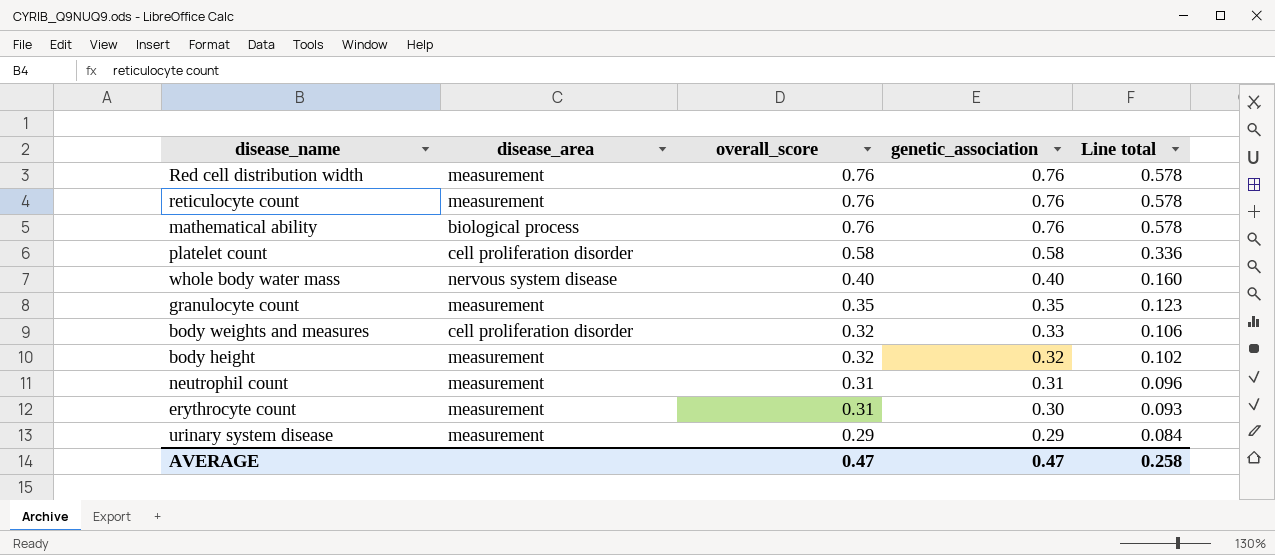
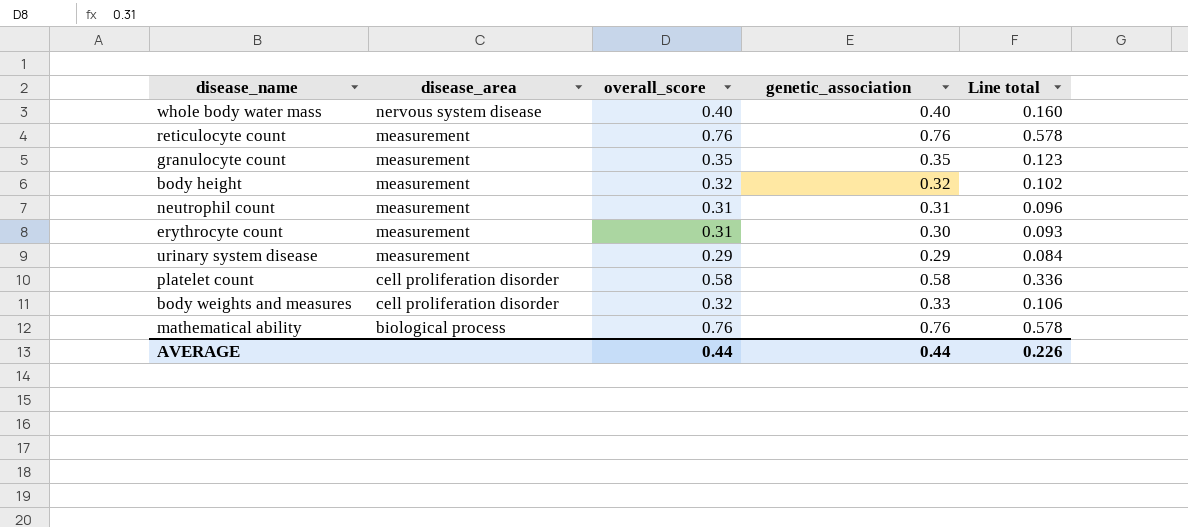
row order: overall_score descending -> disease_area descending
row Red cell distribution width: measurement | 0.76 | 0.76 | 0.578 -> none
AVERAGE | overall_score: 0.47 -> 0.44
AVERAGE | genetic_association: 0.47 -> 0.44
AVERAGE | Line total: 0.258 -> 0.226

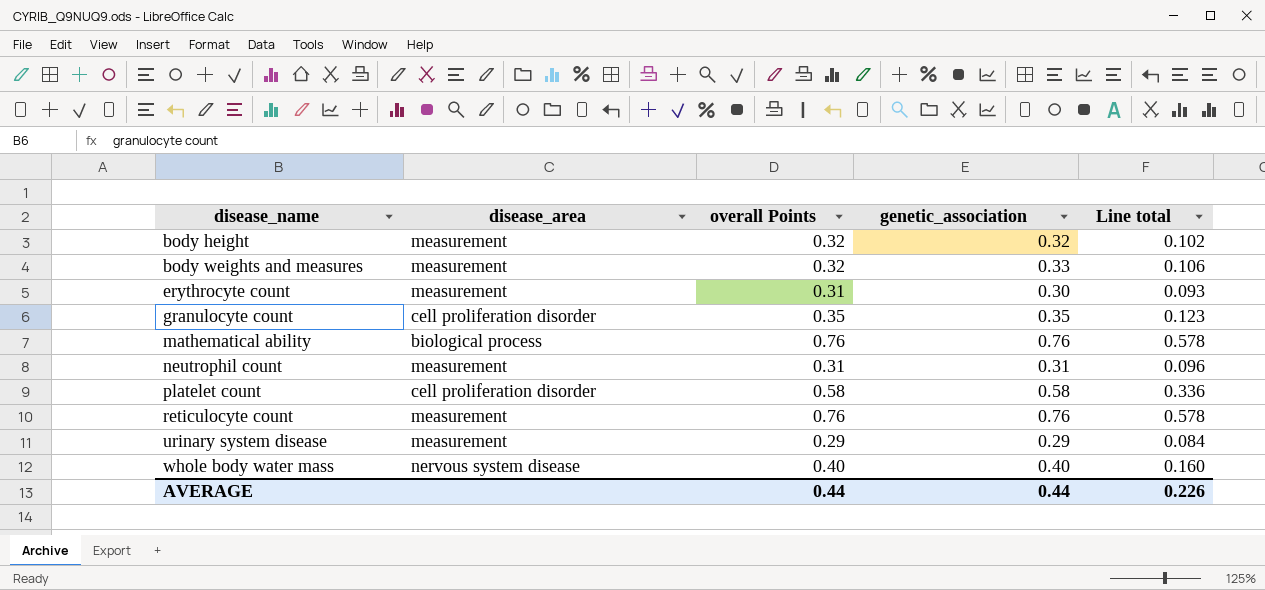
row order: disease_area descending -> disease_name ascending
column name: overall_score -> overall Points
body weights and measures | disease_area: cell proliferation disorder -> measurement
granulocyte count | disease_area: measurement -> cell proliferation disorder

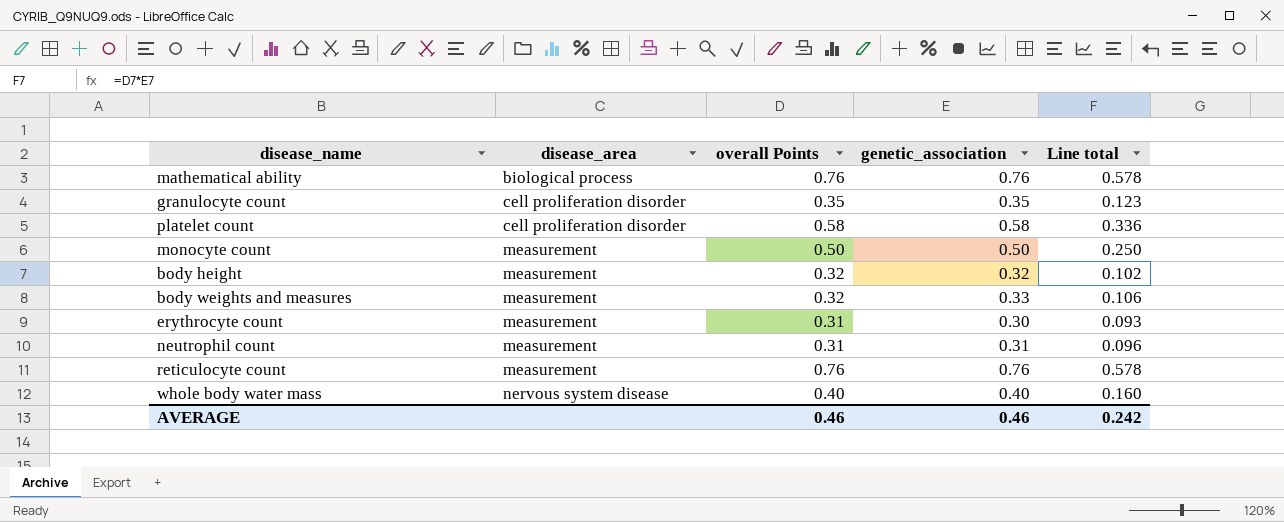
row order: disease_name ascending -> disease_area ascending
row urinary system disease: measurement | 0.29 | 0.29 | 0.084 -> none
row monocyte count: none -> measurement | 0.50 | 0.50 | 0.250
AVERAGE | overall Points: 0.44 -> 0.46
AVERAGE | genetic_association: 0.44 -> 0.46
AVERAGE | Line total: 0.226 -> 0.242

